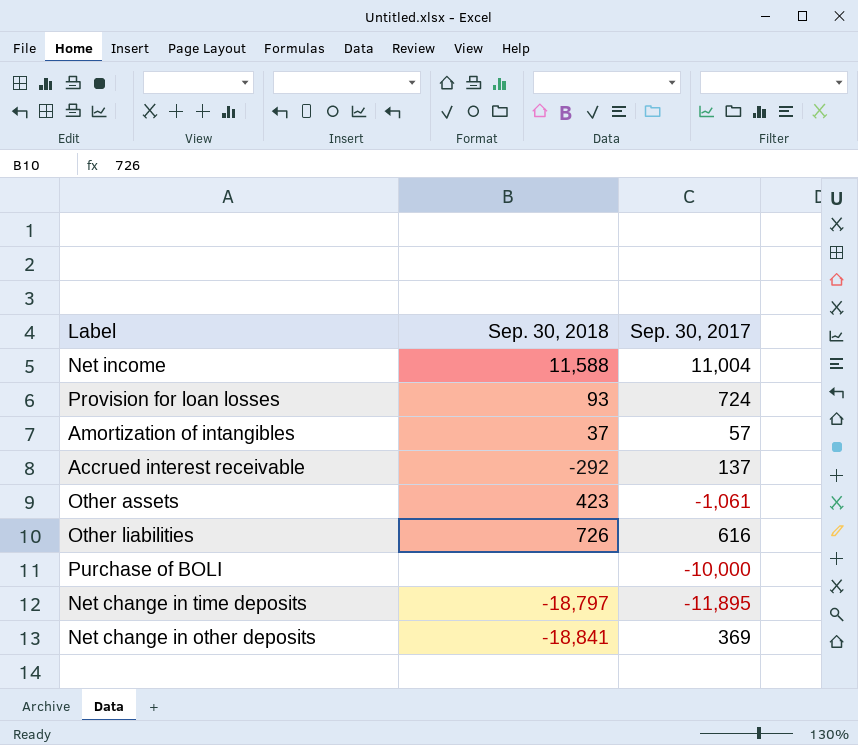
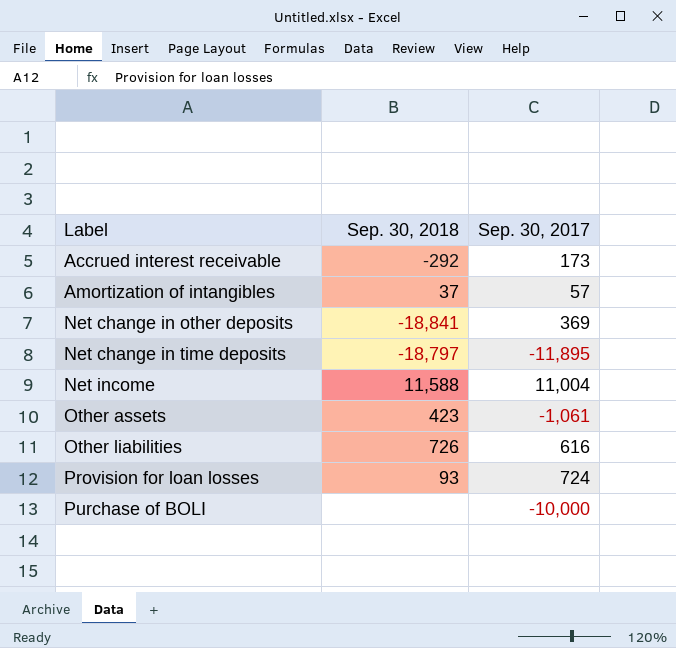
row order: none -> Label ascending
Accrued interest receivable | Sep. 30, 2017: 137 -> 173

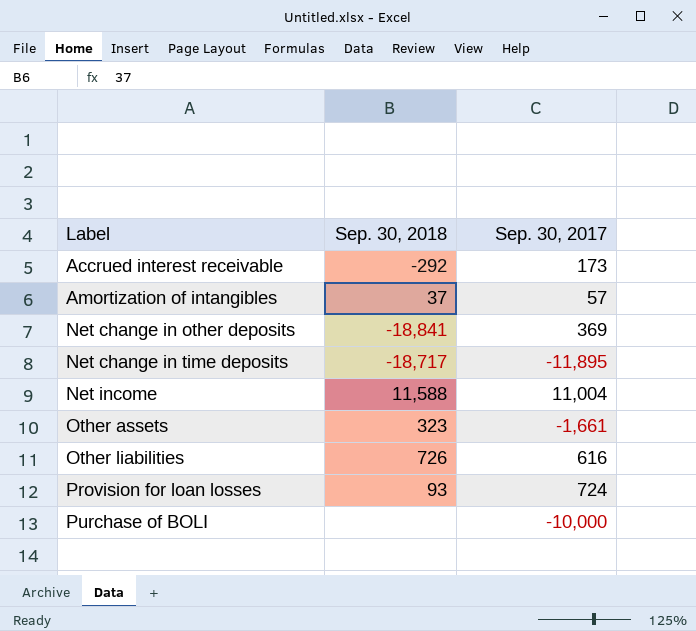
Net change in time deposits | Sep. 30, 2018: -18,797 -> -18,717
Other assets | Sep. 30, 2018: 423 -> 323
Other assets | Sep. 30, 2017: -1,061 -> -1,661

